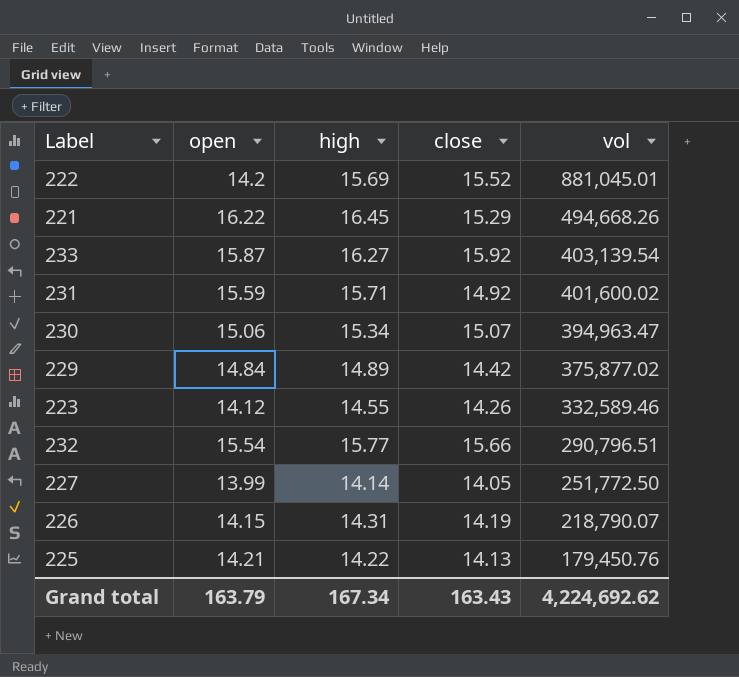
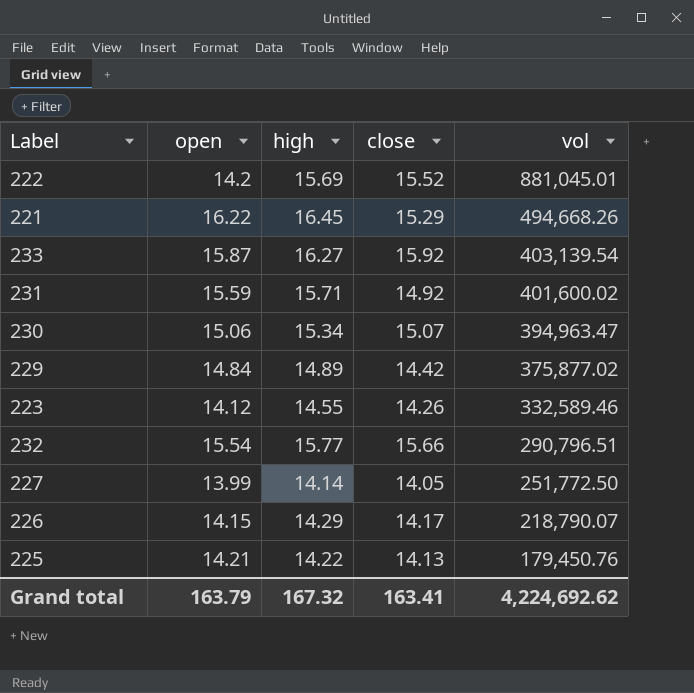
226 | high: 14.31 -> 14.29
226 | close: 14.19 -> 14.17
Grand total | high: 167.34 -> 167.32
Grand total | close: 163.43 -> 163.41

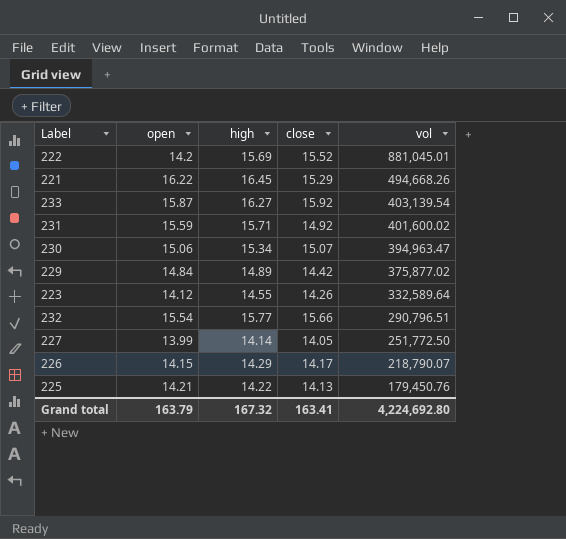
223 | vol: 332,589.46 -> 332,589.64
Grand total | vol: 4,224,692.62 -> 4,224,692.80

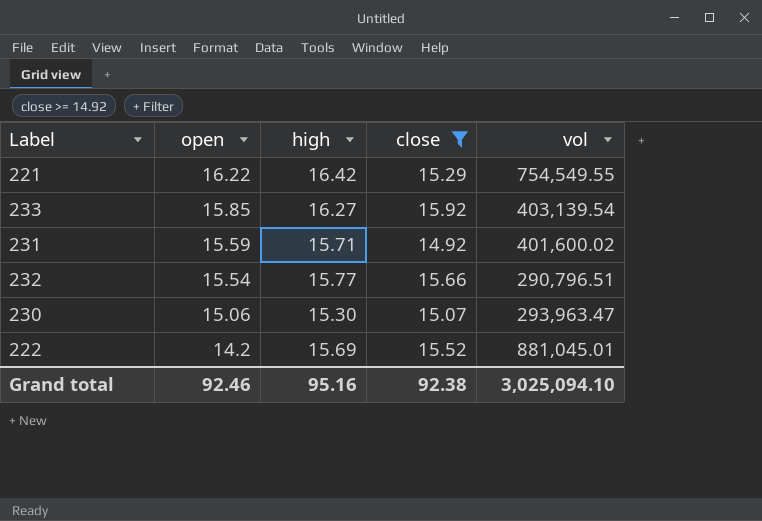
filter: none -> close >= 14.92
row order: vol descending -> open descending
221 | high: 16.45 -> 16.42
221 | vol: 494,668.26 -> 754,549.55
233 | open: 15.87 -> 15.85
230 | high: 15.34 -> 15.30
230 | vol: 394,963.47 -> 293,963.47
Grand total | open: 163.79 -> 92.46
Grand total | high: 167.32 -> 95.16
Grand total | close: 163.41 -> 92.38
Grand total | vol: 4,224,692.80 -> 3,025,094.10

